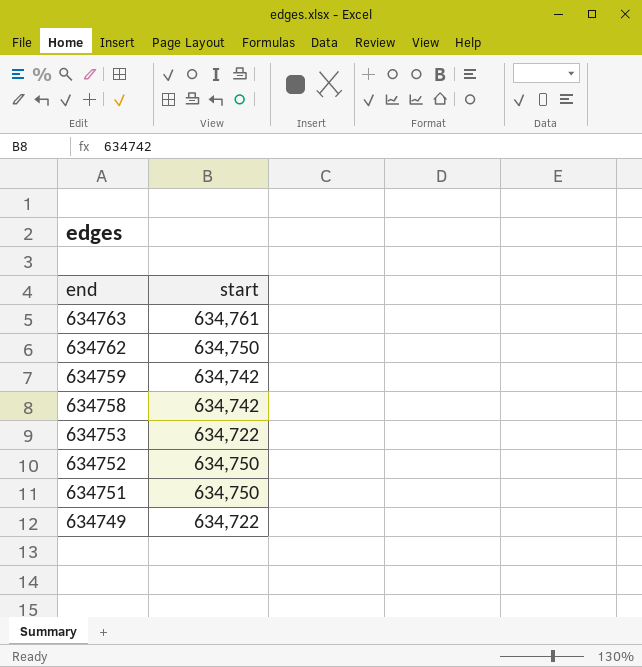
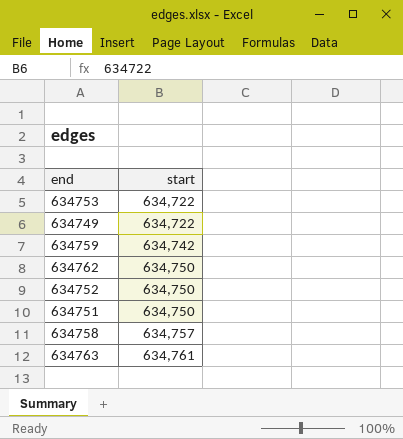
row order: end descending -> start ascending
634758 | start: 634,742 -> 634,757

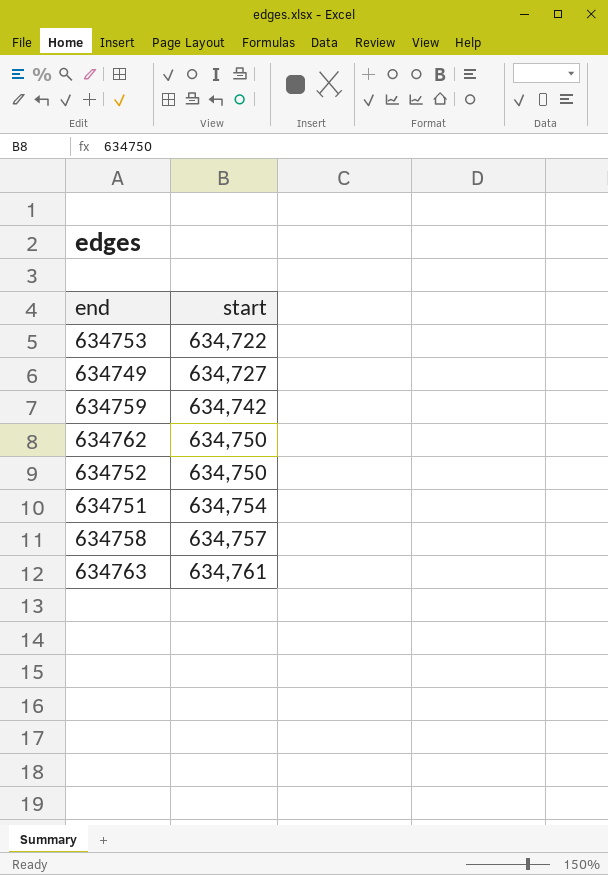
634749 | start: 634,722 -> 634,727
634751 | start: 634,750 -> 634,754

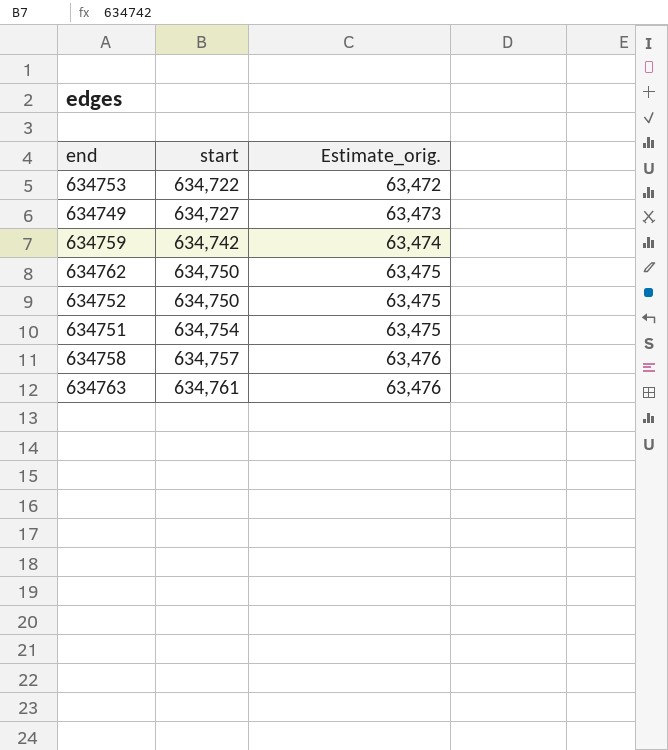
column Estimate_orig. | formula: none -> [start] * 0.1

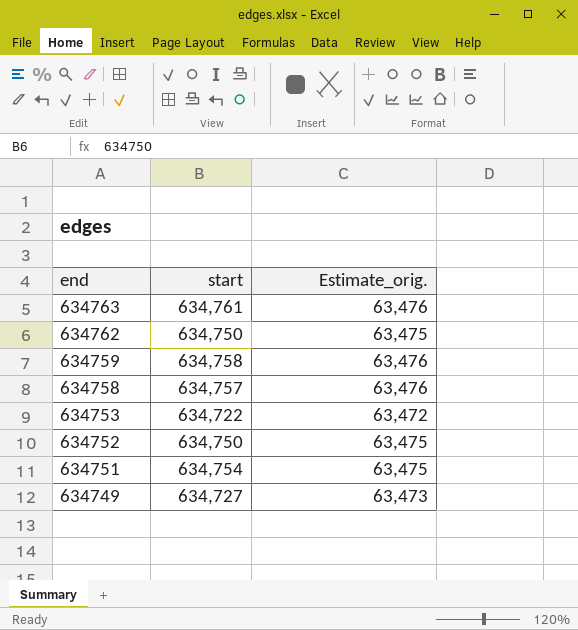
row order: start ascending -> end descending
634759 | start: 634,742 -> 634,758
634759 | Estimate_orig.: 63,474 -> 63,476

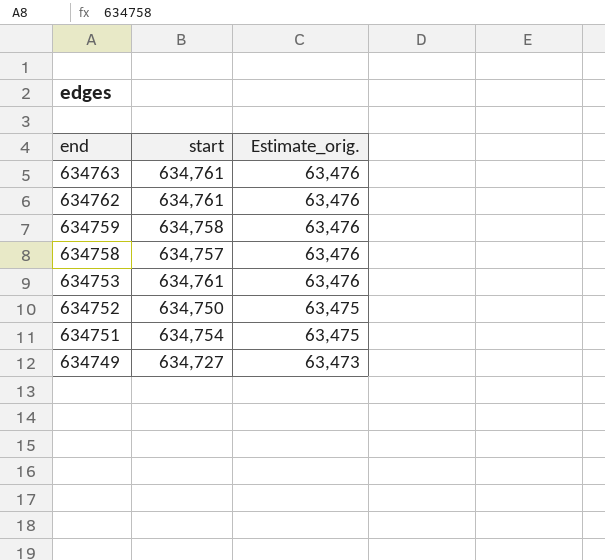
634762 | start: 634,750 -> 634,761
634762 | Estimate_orig.: 63,475 -> 63,476
634753 | start: 634,722 -> 634,761
634753 | Estimate_orig.: 63,472 -> 63,476

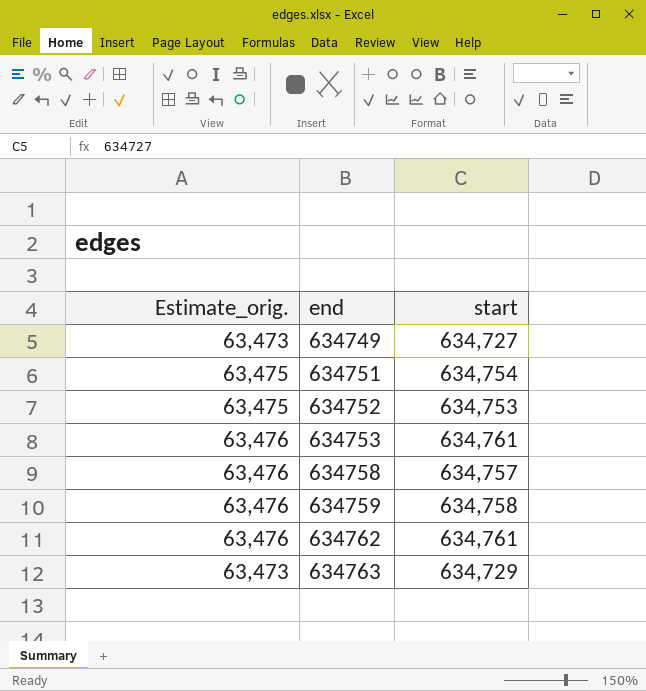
row order: end descending -> end ascending
column Estimate_orig. | position: 3 -> 1
634752 | start: 634,750 -> 634,753
634763 | Estimate_orig.: 63,476 -> 63,473
634763 | start: 634,761 -> 634,729

